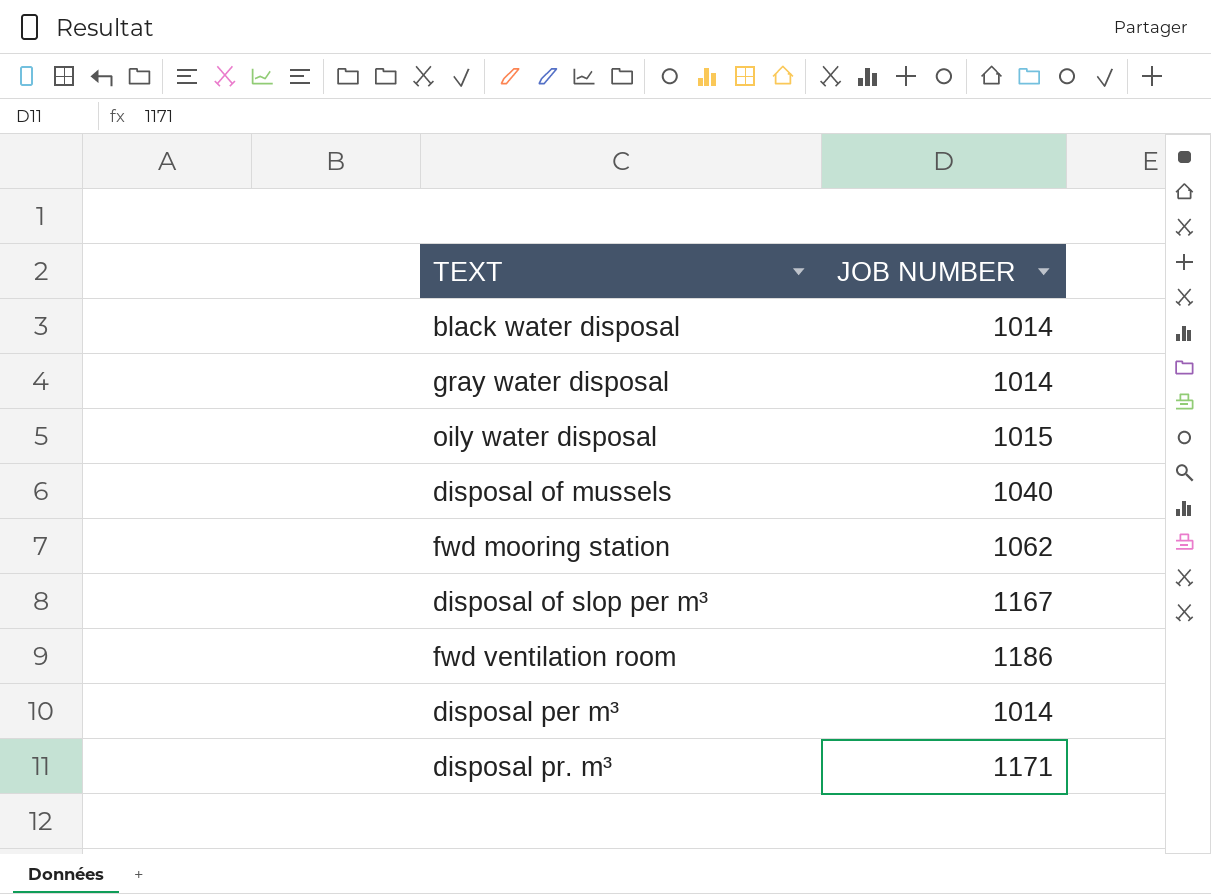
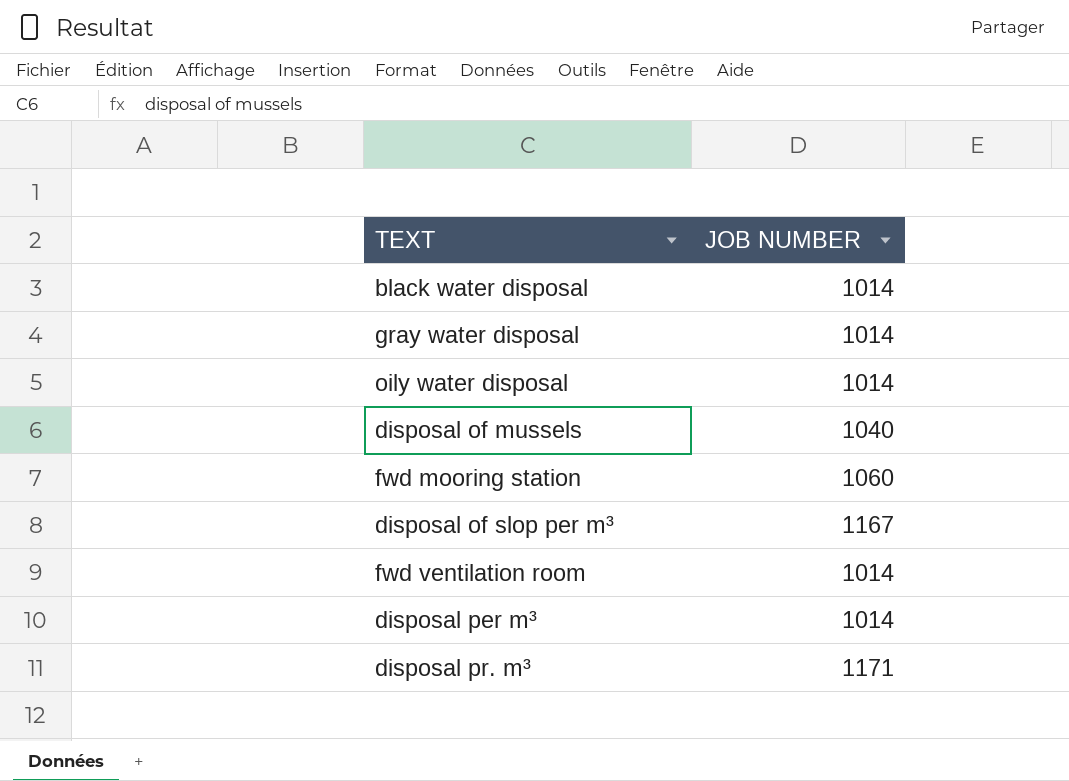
oily water disposal | JOB NUMBER: 1015 -> 1014
fwd mooring station | JOB NUMBER: 1062 -> 1060
fwd ventilation room | JOB NUMBER: 1186 -> 1014

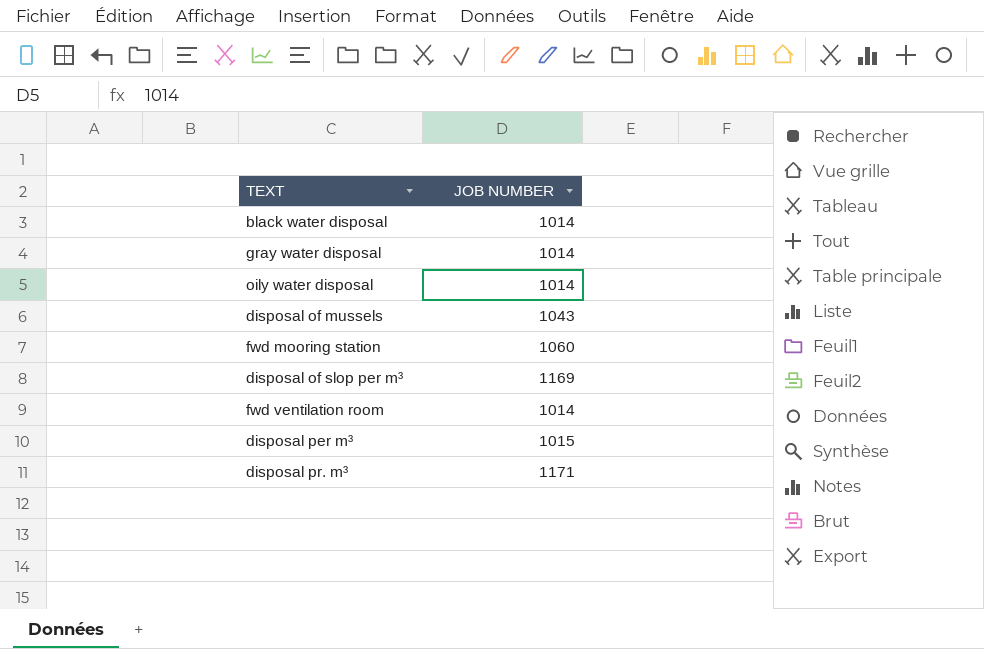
disposal of mussels | JOB NUMBER: 1040 -> 1043
disposal of slop per m³ | JOB NUMBER: 1167 -> 1169
disposal per m³ | JOB NUMBER: 1014 -> 1015

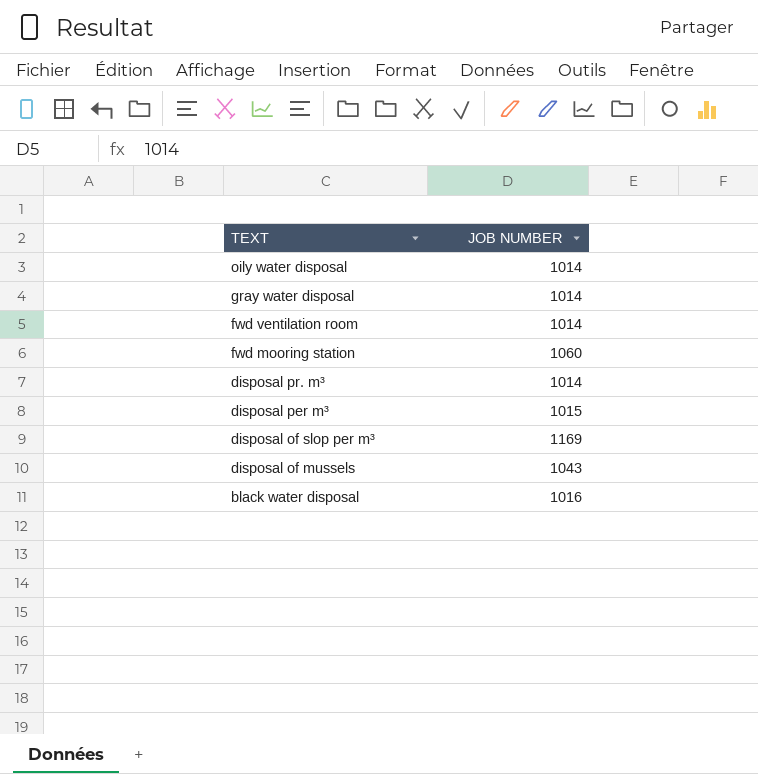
row order: none -> TEXT descending
disposal pr. m³ | JOB NUMBER: 1171 -> 1014
black water disposal | JOB NUMBER: 1014 -> 1016

